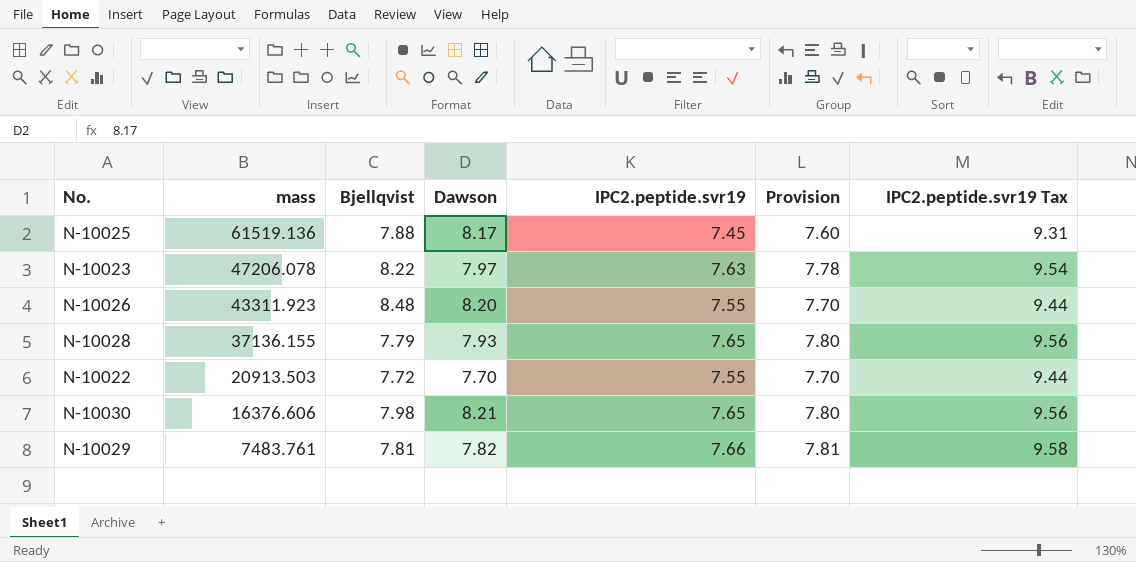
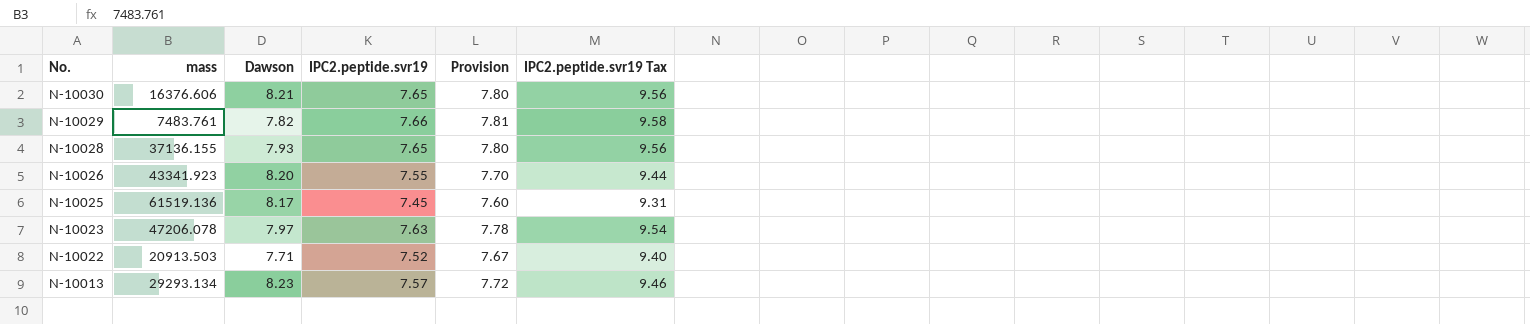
row order: mass descending -> No. descending
column Bjellqvist | position: 3 -> none
N-10026 | mass: 43311.923 -> 43341.923
N-10022 | Dawson: 7.70 -> 7.71
N-10022 | IPC2.peptide.svr19: 7.55 -> 7.52
N-10022 | Provision: 7.70 -> 7.67
N-10022 | IPC2.peptide.svr19 Tax: 9.44 -> 9.40
row N-10013: none -> 29293.134 | 8.23 | 7.57 | 7.72 | 9.46

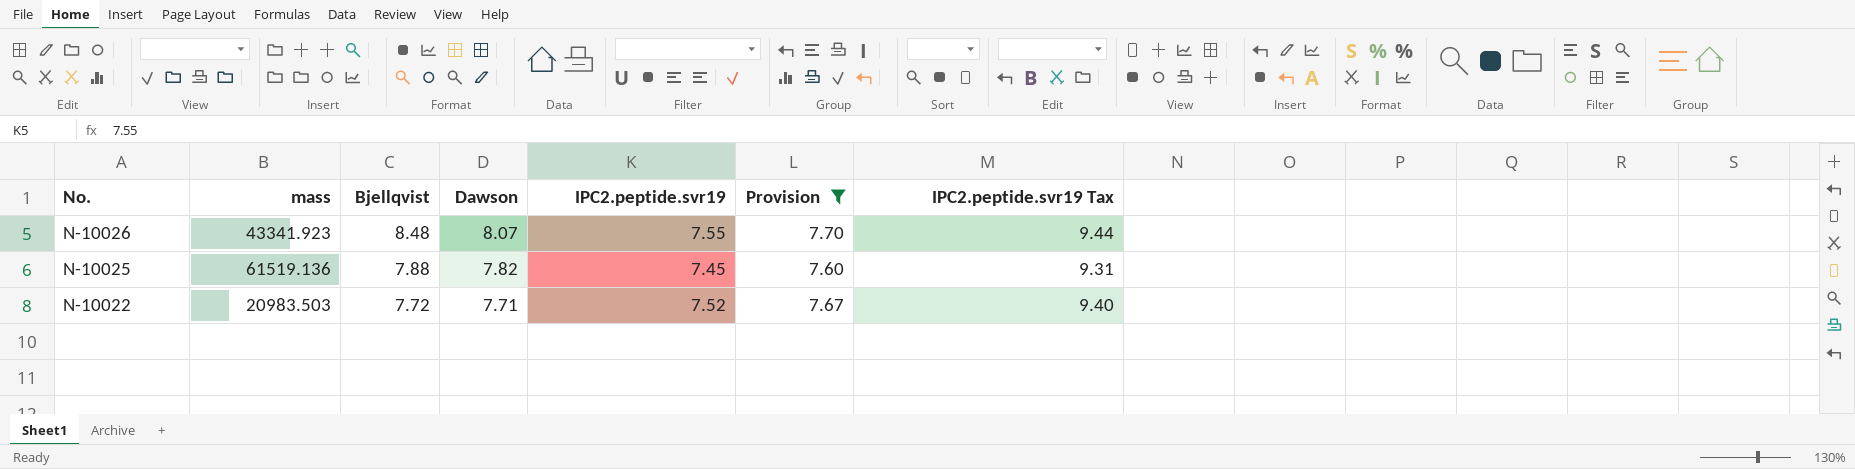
filter: none -> Provision <= 7.70
column Bjellqvist | position: none -> 3
N-10026 | Dawson: 8.20 -> 8.07
N-10025 | Dawson: 8.17 -> 7.82
N-10022 | mass: 20913.503 -> 20983.503

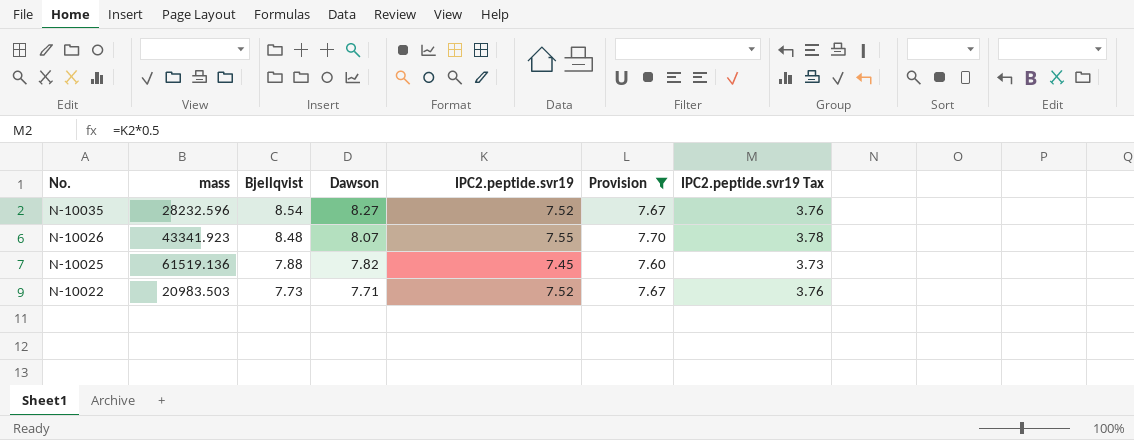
column IPC2.peptide.svr19 Tax | formula: [IPC2.peptide.svr19] * 1.25 -> [IPC2.peptide.svr19] * 0.5
row N-10035: none -> 28232.596 | 8.54 | 8.27 | 7.52 | 7.67 | 3.76
N-10022 | Bjellqvist: 7.72 -> 7.73

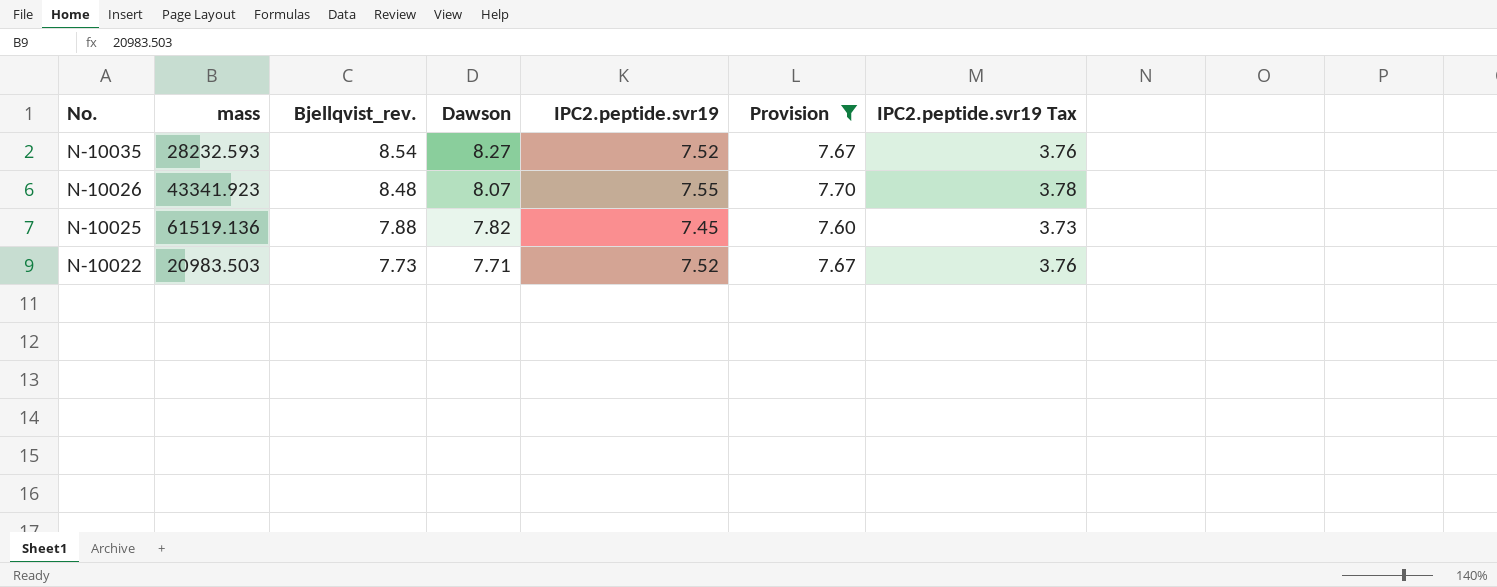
column name: Bjellqvist -> Bjellqvist_rev.
N-10035 | mass: 28232.596 -> 28232.593

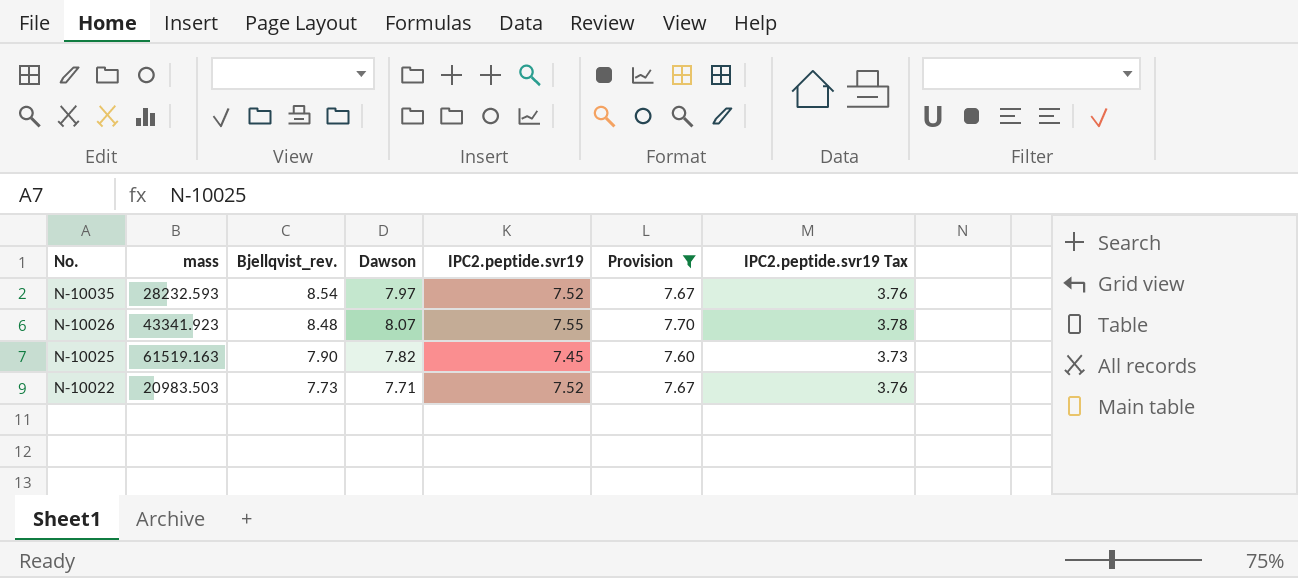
N-10035 | Dawson: 8.27 -> 7.97
N-10025 | mass: 61519.136 -> 61519.163
N-10025 | Bjellqvist_rev.: 7.88 -> 7.90

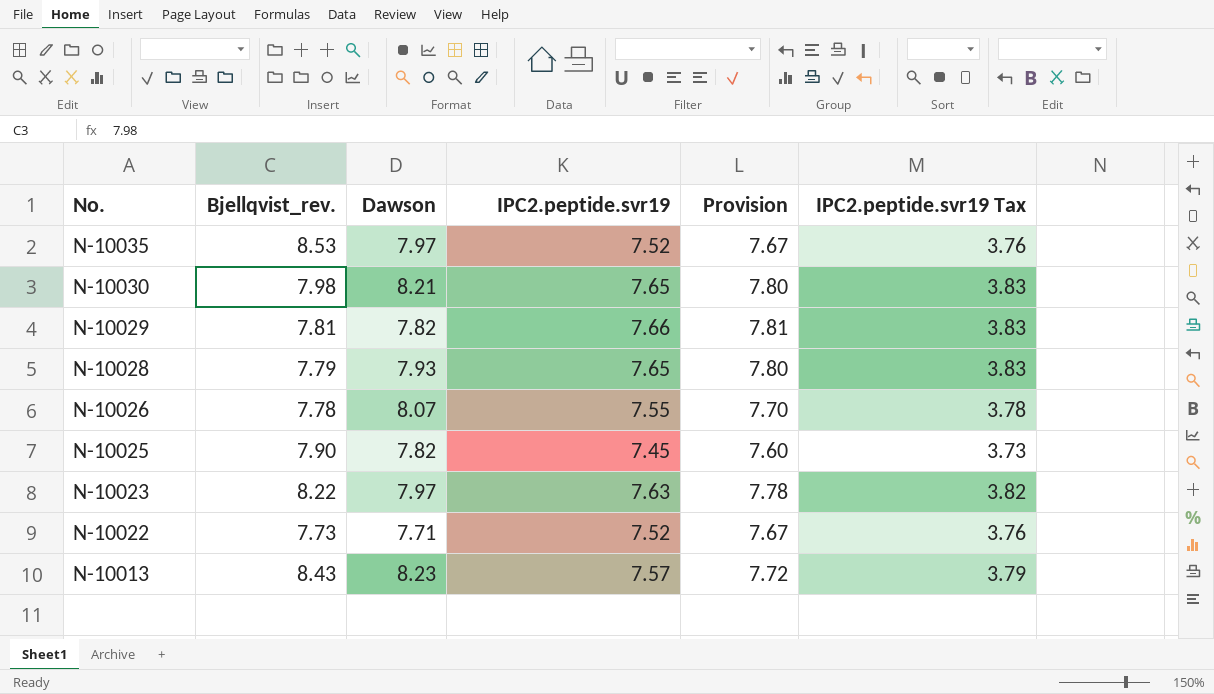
filter: Provision <= 7.70 -> none
column mass | position: 2 -> none
N-10035 | Bjellqvist_rev.: 8.54 -> 8.53
N-10026 | Bjellqvist_rev.: 8.48 -> 7.78

